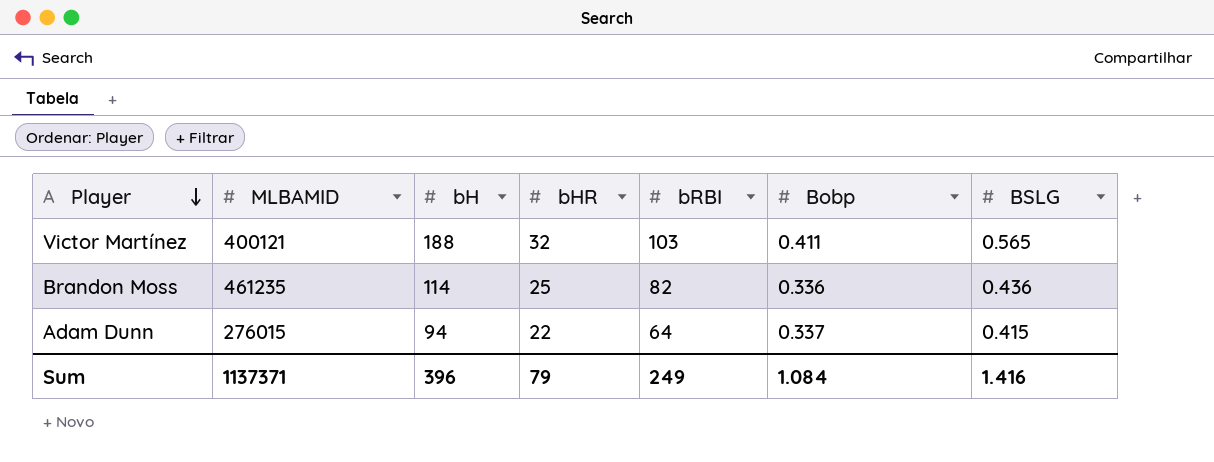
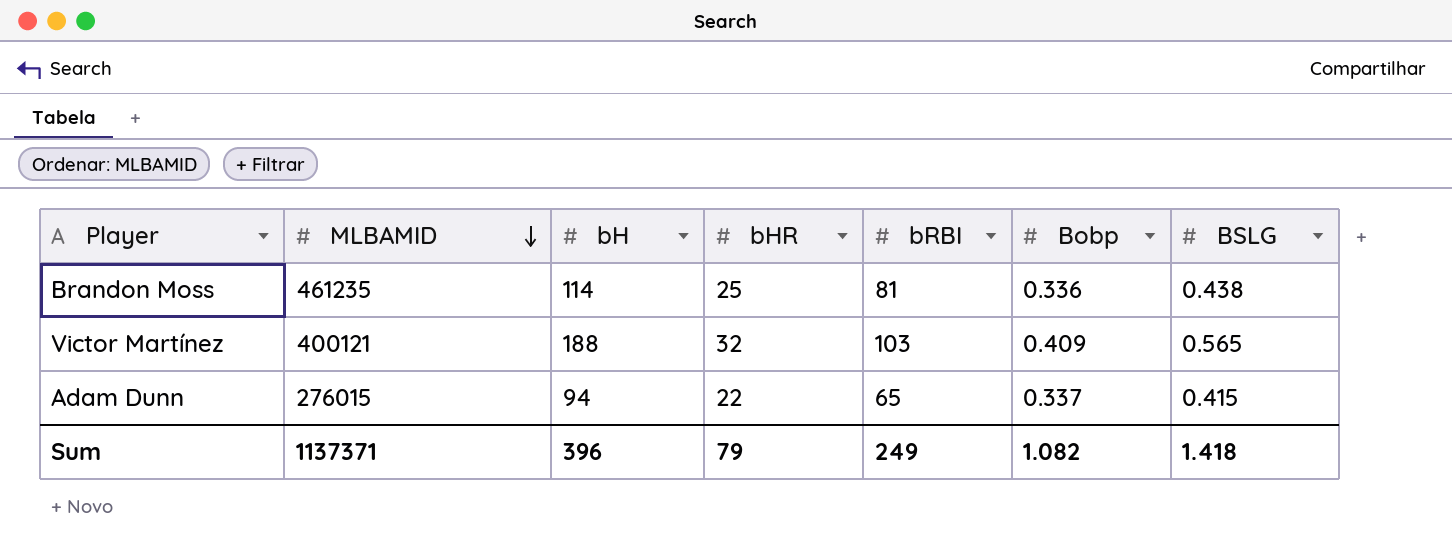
row order: Player descending -> MLBAMID descending
Brandon Moss | bRBI: 82 -> 81
Brandon Moss | BSLG: 0.436 -> 0.438
Victor Martínez | Bobp: 0.411 -> 0.409
Adam Dunn | bRBI: 64 -> 65
Sum | Bobp: 1.084 -> 1.082
Sum | BSLG: 1.416 -> 1.418

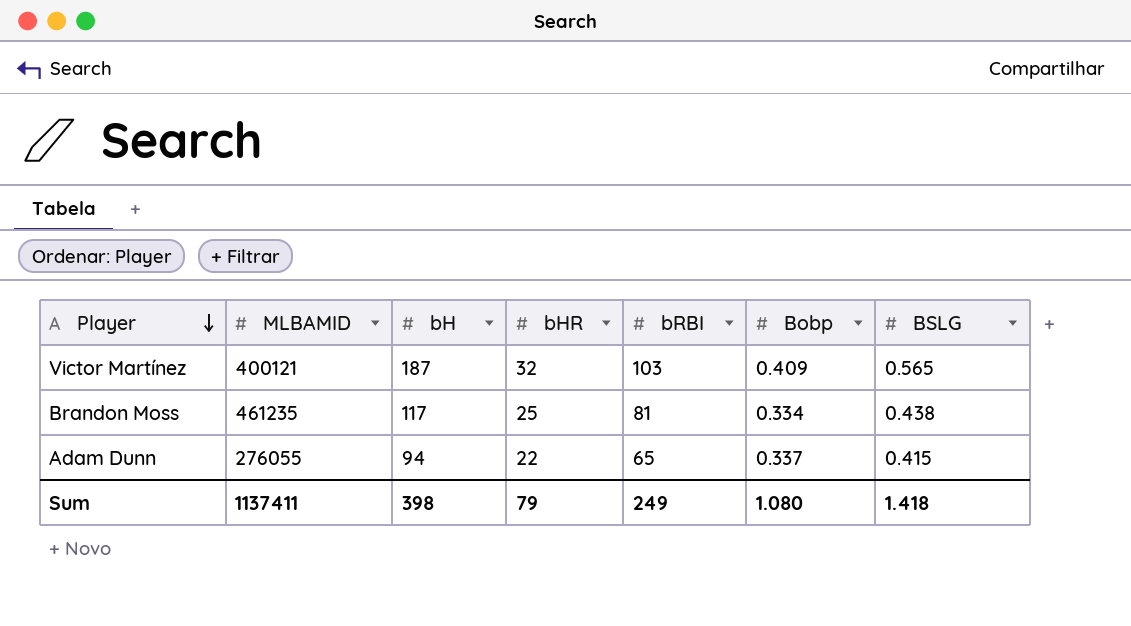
row order: MLBAMID descending -> Player descending
Victor Martínez | bH: 188 -> 187
Brandon Moss | bH: 114 -> 117
Brandon Moss | Bobp: 0.336 -> 0.334
Adam Dunn | MLBAMID: 276015 -> 276055
Sum | MLBAMID: 1137371 -> 1137411
Sum | bH: 396 -> 398
Sum | Bobp: 1.082 -> 1.080

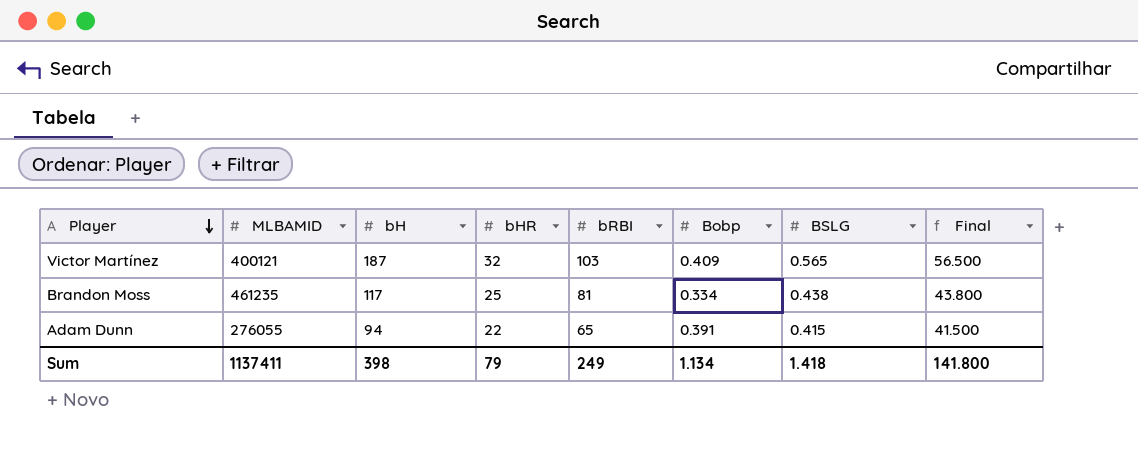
column Final | formula: none -> [BSLG] * 100
Adam Dunn | Bobp: 0.337 -> 0.391
Sum | Bobp: 1.080 -> 1.134

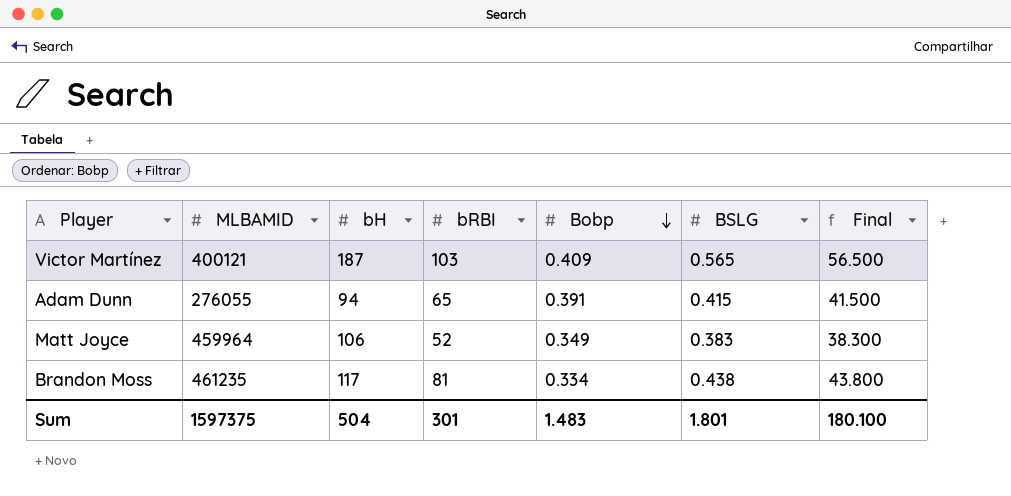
row order: Player descending -> Bobp descending
column bHR | position: 4 -> none
row Matt Joyce: none -> 459964 | 106 | 52 | 0.349 | 0.383 | 38.300
Sum | MLBAMID: 1137411 -> 1597375
Sum | bH: 398 -> 504
Sum | bRBI: 249 -> 301
Sum | Bobp: 1.134 -> 1.483
Sum | BSLG: 1.418 -> 1.801
Sum | Final: 141.800 -> 180.100

